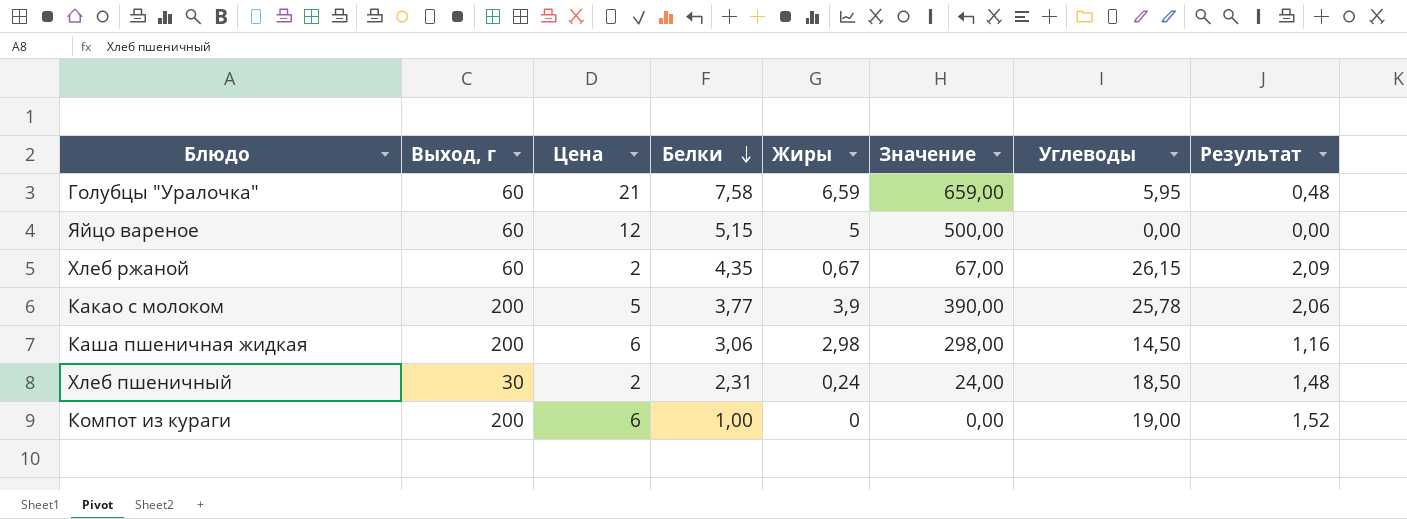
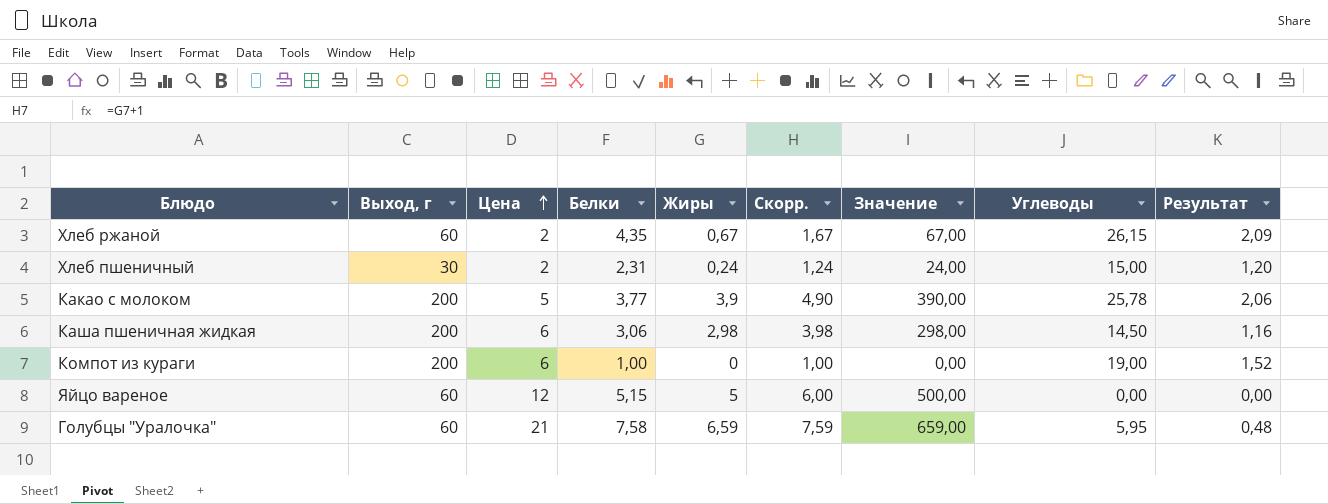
row order: Белки descending -> Цена ascending
column Скорр. | formula: none -> [Жиры] + 1
Хлеб пшеничный | Углеводы: 18,50 -> 15,00
Хлеб пшеничный | Результат: 1,48 -> 1,20

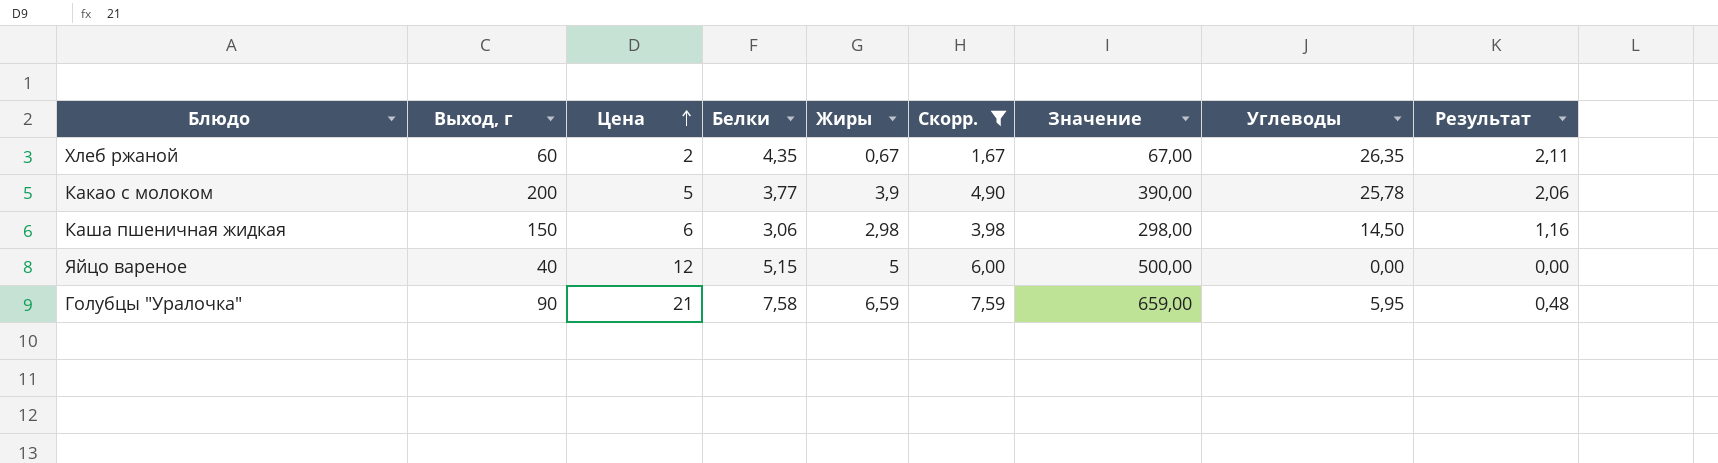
filter: none -> Скорр. >= 1,67
Хлеб ржаной | Углеводы: 26,15 -> 26,35
Хлеб ржаной | Результат: 2,09 -> 2,11
Каша пшеничная жидкая | Выход, г: 200 -> 150
Яйцо вареное | Выход, г: 60 -> 40
Голубцы "Уралочка" | Выход, г: 60 -> 90

